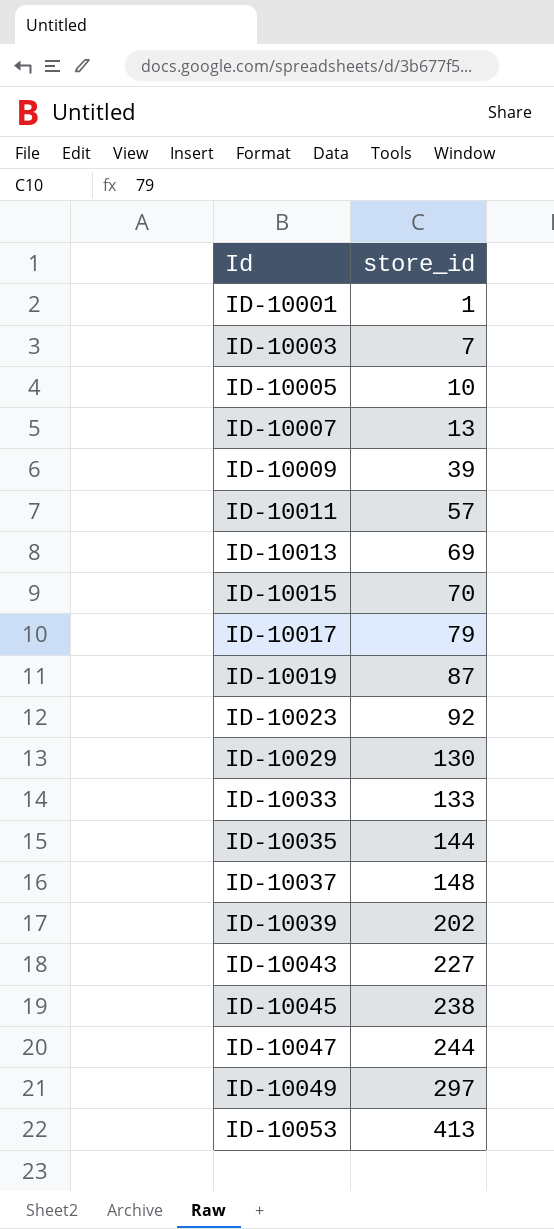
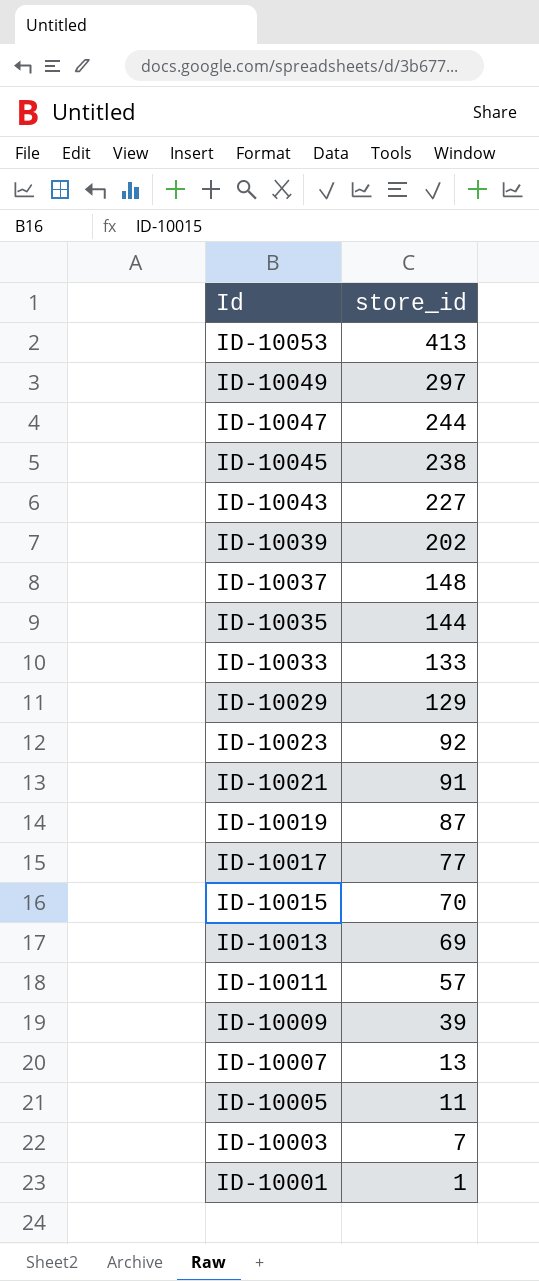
row order: Id ascending -> Id descending
ID-10029 | store_id: 130 -> 129
row ID-10021: none -> 91
ID-10017 | store_id: 79 -> 77
ID-10005 | store_id: 10 -> 11

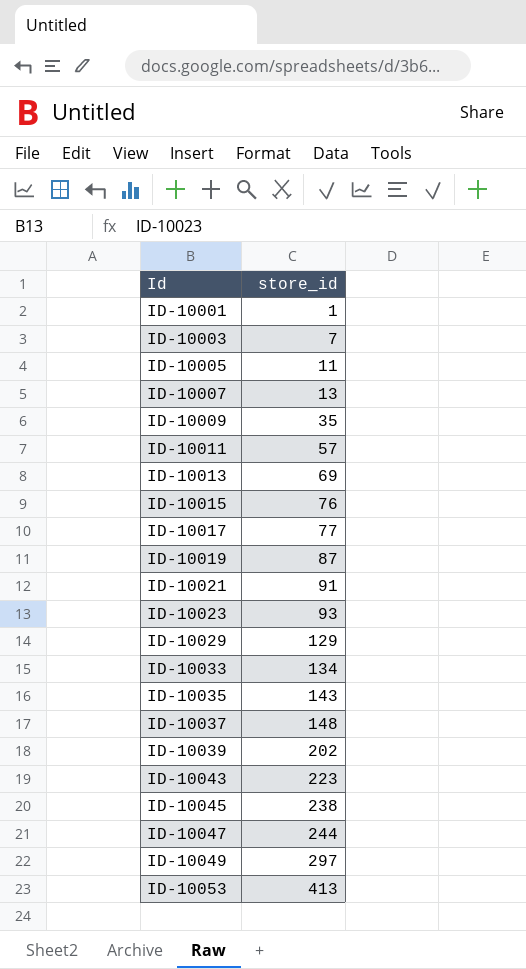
row order: Id descending -> Id ascending
ID-10009 | store_id: 39 -> 35
ID-10015 | store_id: 70 -> 76
ID-10023 | store_id: 92 -> 93
ID-10033 | store_id: 133 -> 134
ID-10035 | store_id: 144 -> 143
ID-10043 | store_id: 227 -> 223

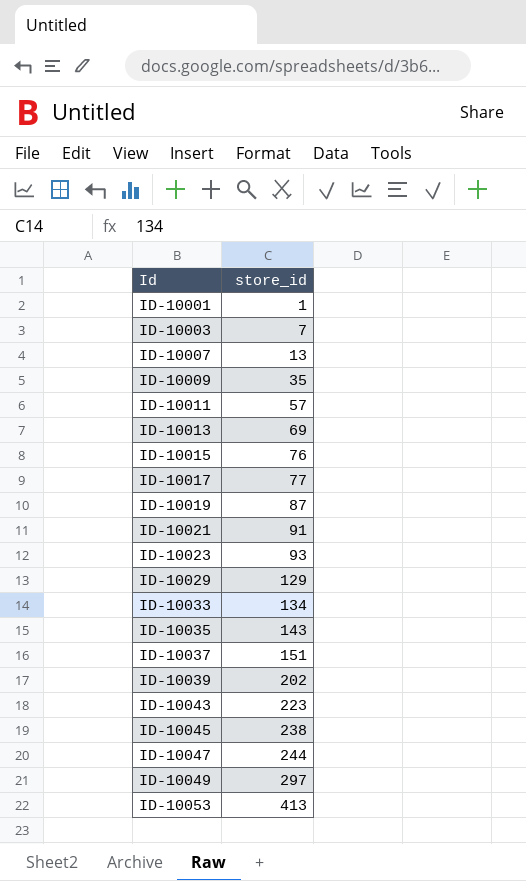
row ID-10005: 11 -> none
ID-10037 | store_id: 148 -> 151

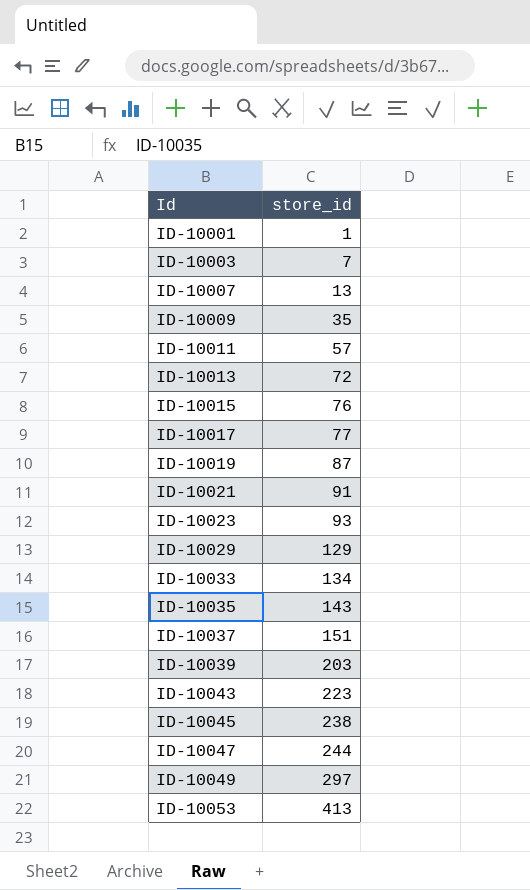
ID-10013 | store_id: 69 -> 72
ID-10039 | store_id: 202 -> 203

